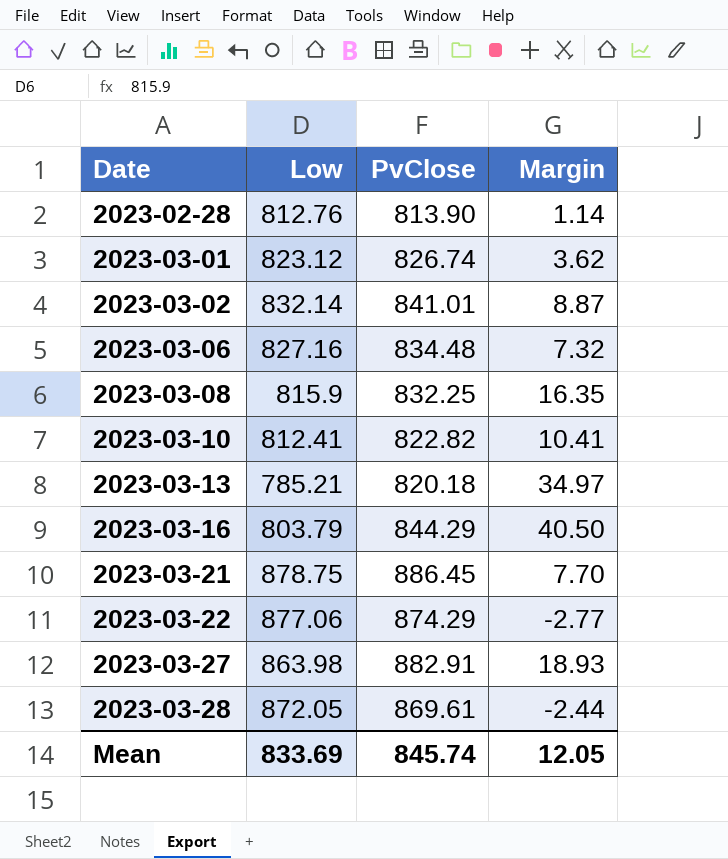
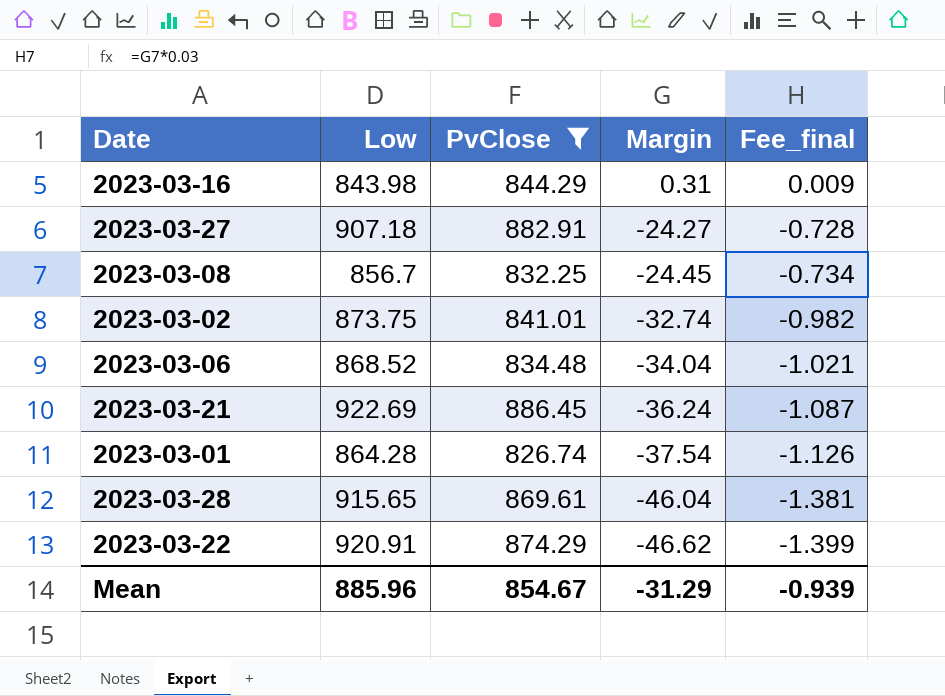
filter: none -> PvClose >= 826.74
row order: Date ascending -> Margin descending
column Fee_final | formula: none -> [Margin] * 0.03
2023-03-16 | Low: 803.79 -> 843.98
2023-03-16 | Margin: 40.50 -> 0.31
2023-03-27 | Low: 863.98 -> 907.18
2023-03-27 | Margin: 18.93 -> -24.27
2023-03-08 | Low: 815.9 -> 856.7
2023-03-08 | Margin: 16.35 -> -24.45
2023-03-02 | Low: 832.14 -> 873.75
2023-03-02 | Margin: 8.87 -> -32.74
2023-03-06 | Low: 827.16 -> 868.52
2023-03-06 | Margin: 7.32 -> -34.04
2023-03-21 | Low: 878.75 -> 922.69
2023-03-21 | Margin: 7.70 -> -36.24
2023-03-01 | Low: 823.12 -> 864.28
2023-03-01 | Margin: 3.62 -> -37.54
2023-03-28 | Low: 872.05 -> 915.65
2023-03-28 | Margin: -2.44 -> -46.04
2023-03-22 | Low: 877.06 -> 920.91
2023-03-22 | Margin: -2.77 -> -46.62
Mean | Low: 833.69 -> 885.96
Mean | PvClose: 845.74 -> 854.67
Mean | Margin: 12.05 -> -31.29

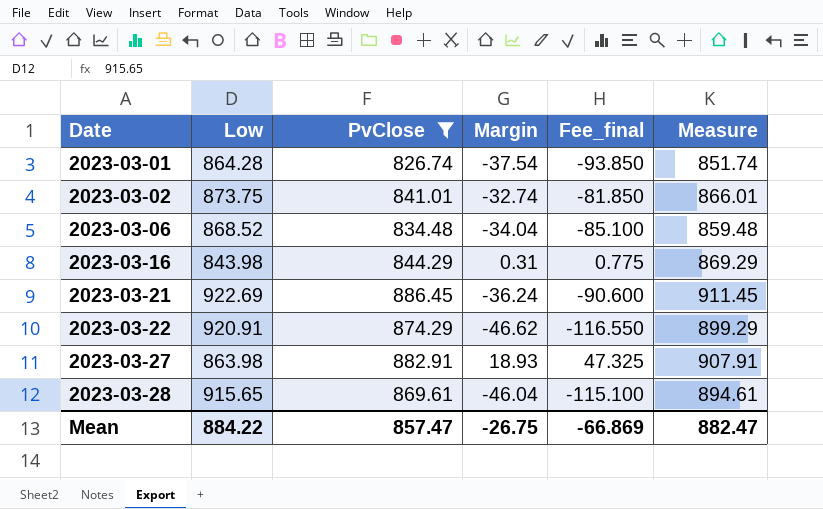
row order: Margin descending -> Date ascending
column Fee_final | formula: [Margin] * 0.03 -> [Margin] * 2.5
column Measure | formula: none -> [PvClose] + 25
row 2023-03-08: 856.7 | 832.25 | -24.45 | -0.734 -> none
2023-03-27 | Low: 907.18 -> 863.98
2023-03-27 | Margin: -24.27 -> 18.93
Mean | Low: 885.96 -> 884.22
Mean | PvClose: 854.67 -> 857.47
Mean | Margin: -31.29 -> -26.75
Mean | Fee_final: -0.939 -> -66.869

